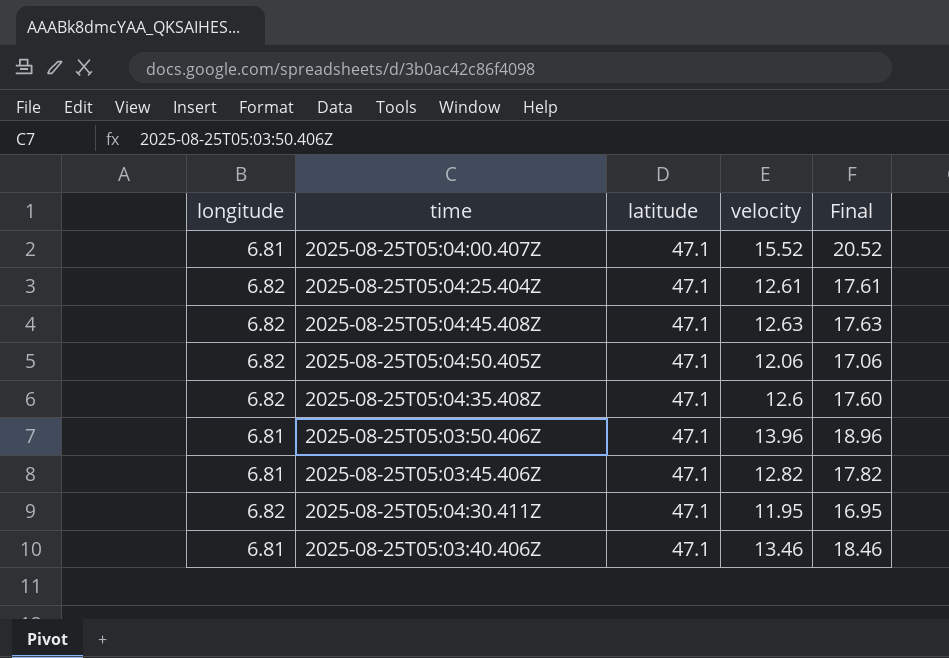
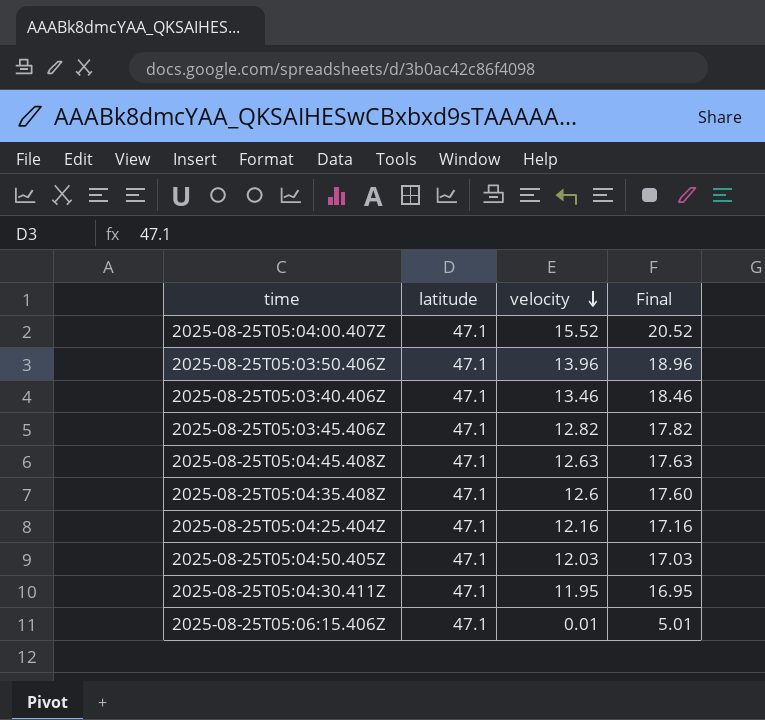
row order: none -> velocity descending
column longitude | position: 1 -> none
2025-08-25T05:04:25.404Z | velocity: 12.61 -> 12.16
2025-08-25T05:04:25.404Z | Final: 17.61 -> 17.16
2025-08-25T05:04:50.405Z | velocity: 12.06 -> 12.03
2025-08-25T05:04:50.405Z | Final: 17.06 -> 17.03
row 2025-08-25T05:06:15.406Z: none -> 47.1 | 0.01 | 5.01

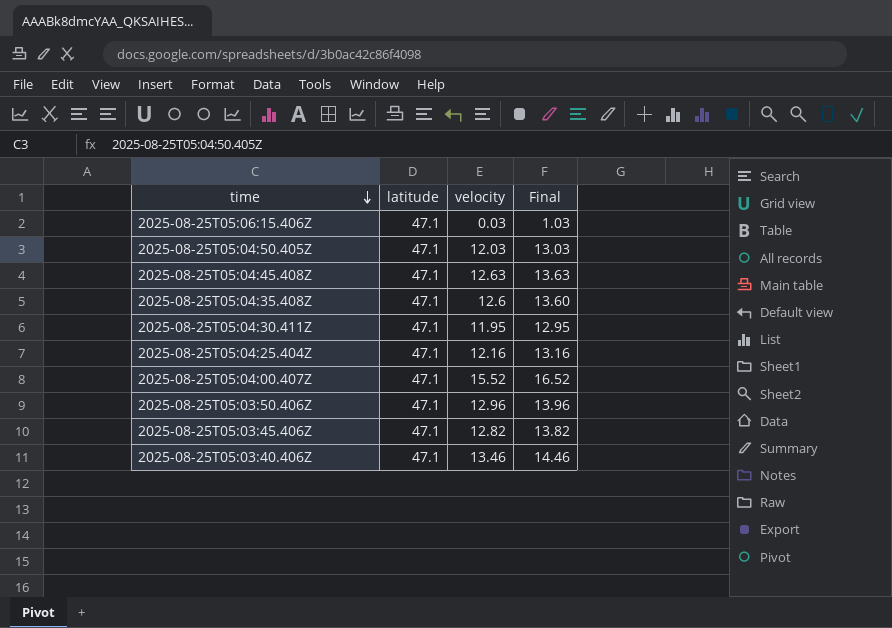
row order: velocity descending -> time descending
column Final | formula: [velocity] + 5 -> [velocity] + 1
2025-08-25T05:06:15.406Z | velocity: 0.01 -> 0.03
2025-08-25T05:03:50.406Z | velocity: 13.96 -> 12.96

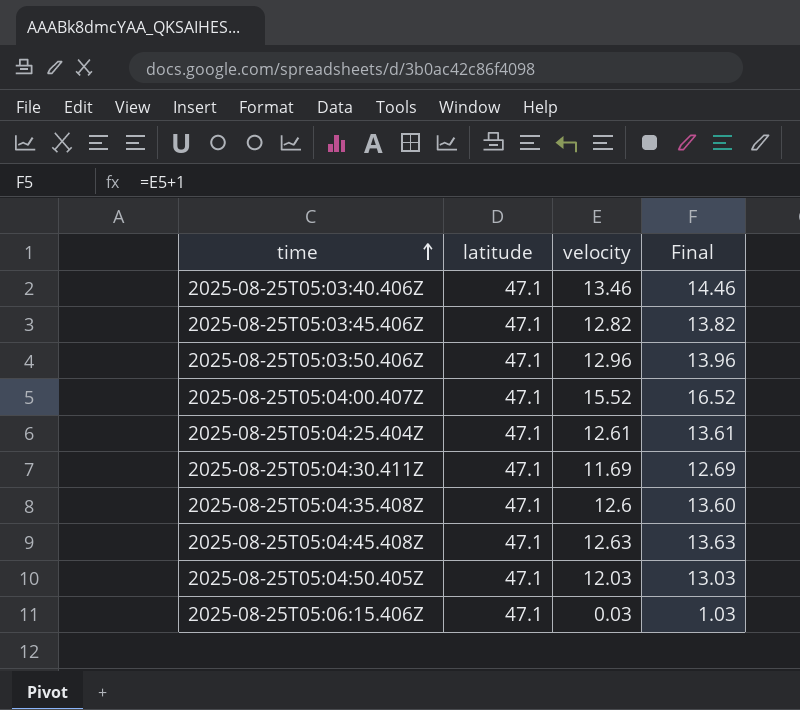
row order: time descending -> time ascending
2025-08-25T05:04:25.404Z | velocity: 12.16 -> 12.61
2025-08-25T05:04:25.404Z | Final: 13.16 -> 13.61
2025-08-25T05:04:30.411Z | velocity: 11.95 -> 11.69
2025-08-25T05:04:30.411Z | Final: 12.95 -> 12.69

